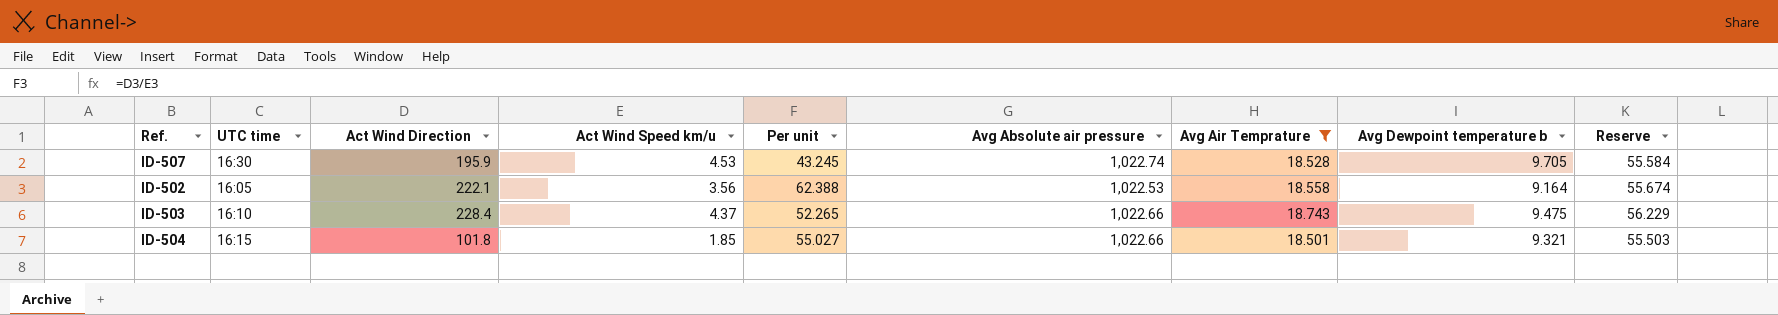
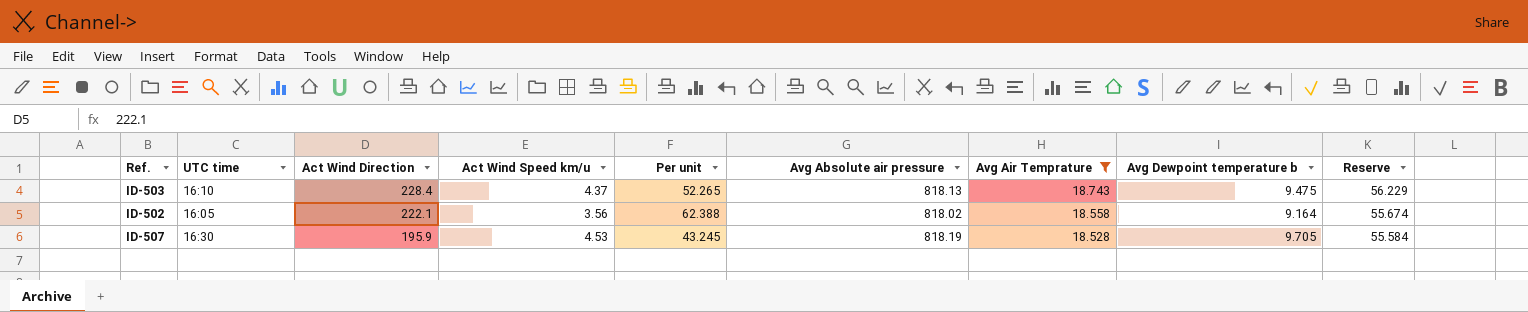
row order: none -> Act Wind Direction descending
row ID-504: 16:15 | 101.8 | 1.85 | 55.027 | 1,022.66 | 18.501 | 9.321 | 55.503 -> none
ID-503 | Avg Absolute air pressure: 1,022.66 -> 818.13
ID-502 | Avg Absolute air pressure: 1,022.53 -> 818.02
ID-507 | Avg Absolute air pressure: 1,022.74 -> 818.19

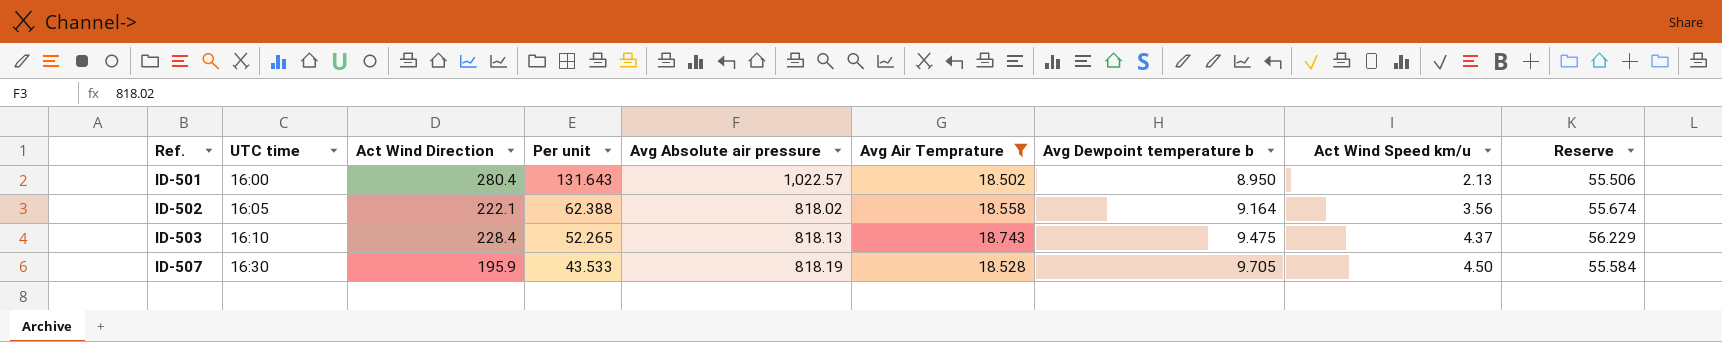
row order: Act Wind Direction descending -> Ref. ascending
column Act Wind Speed km/u | position: 4 -> 8
row ID-501: none -> 16:00 | 280.4 | 131.643 | 1,022.57 | 18.502 | 8.950 | 2.13 | 55.506
ID-507 | Per unit: 43.245 -> 43.533
ID-507 | Act Wind Speed km/u: 4.53 -> 4.50

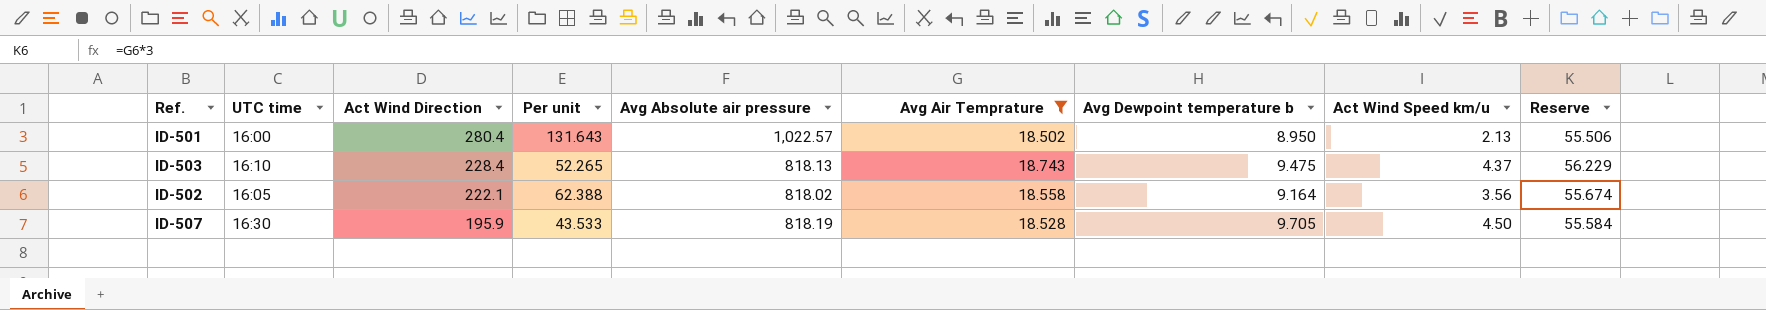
row order: Ref. ascending -> Act Wind Direction descending

